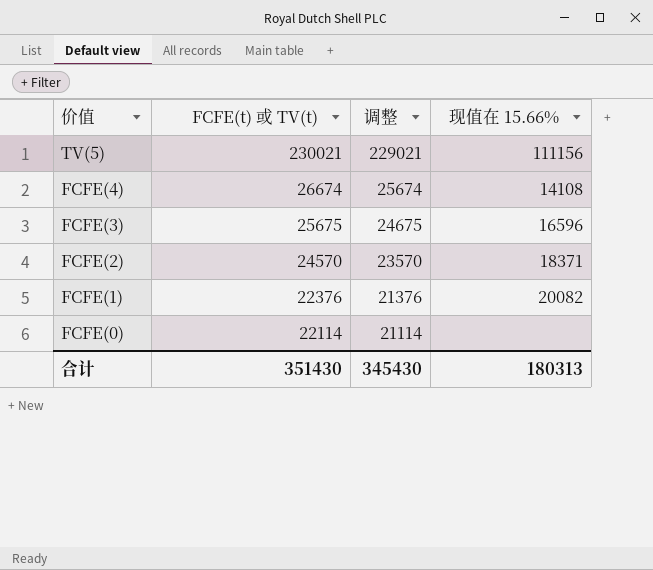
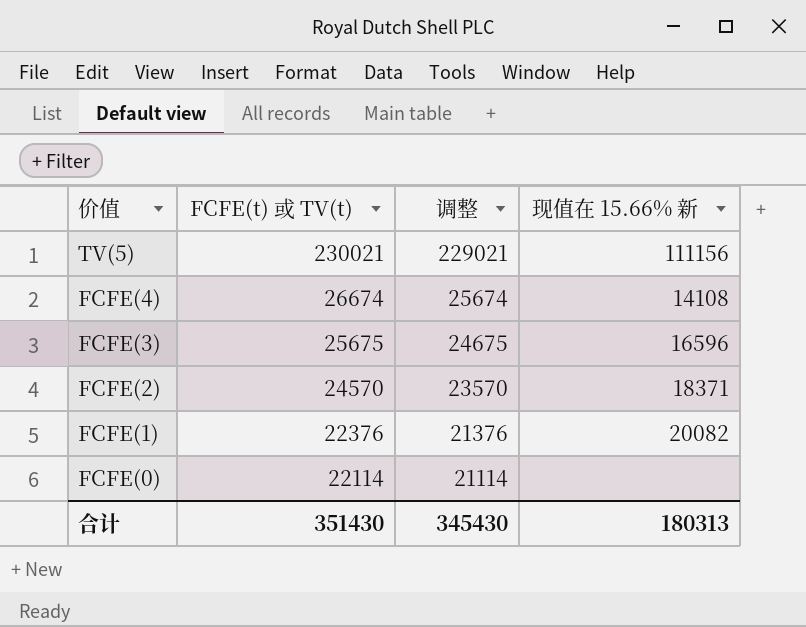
column name: 现值在 15.66% -> 现值在 15.66% 新

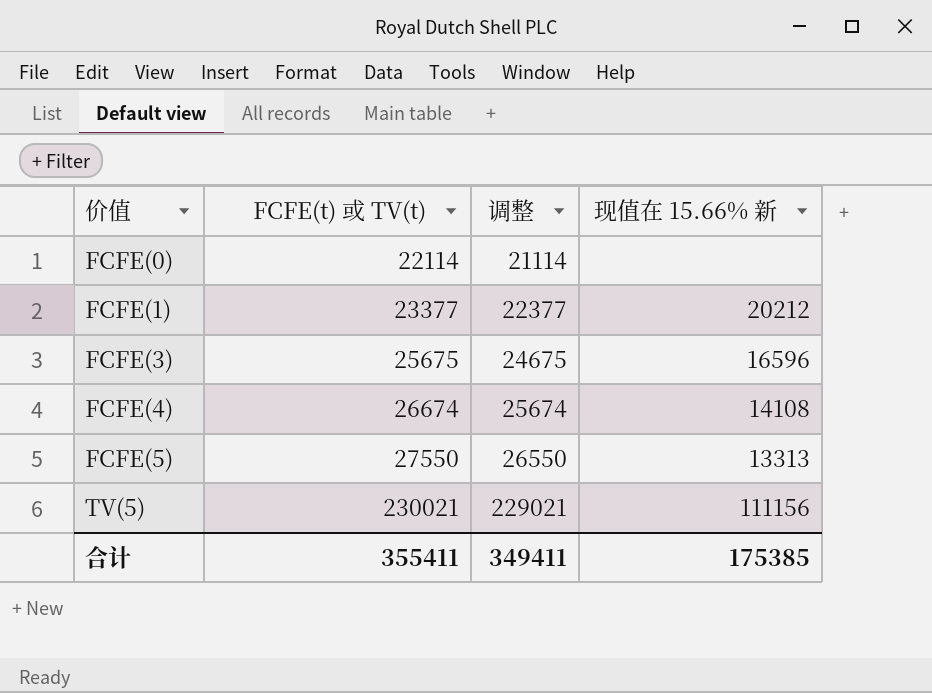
row order: 价值 descending -> 价值 ascending
row FCFE(2): 24570 | 23570 | 18371 -> none
FCFE(1) | FCFE(t) 或 TV(t): 22376 -> 23377
FCFE(1) | 调整: 21376 -> 22377
FCFE(1) | 现值在 15.66% 新: 20082 -> 20212
row FCFE(5): none -> 27550 | 26550 | 13313
合计 | FCFE(t) 或 TV(t): 351430 -> 355411
合计 | 调整: 345430 -> 349411
合计 | 现值在 15.66% 新: 180313 -> 175385

